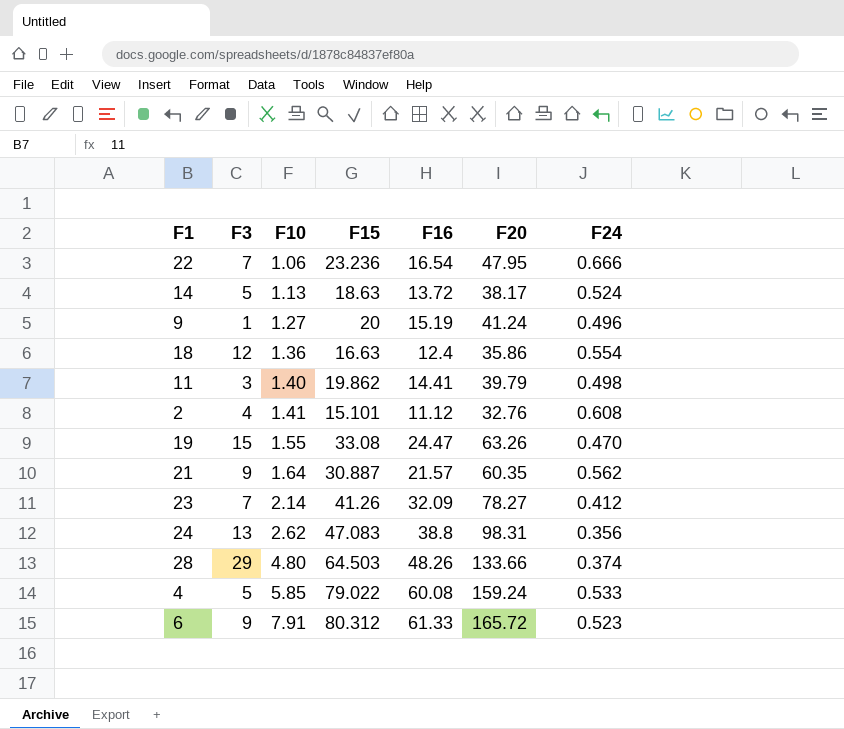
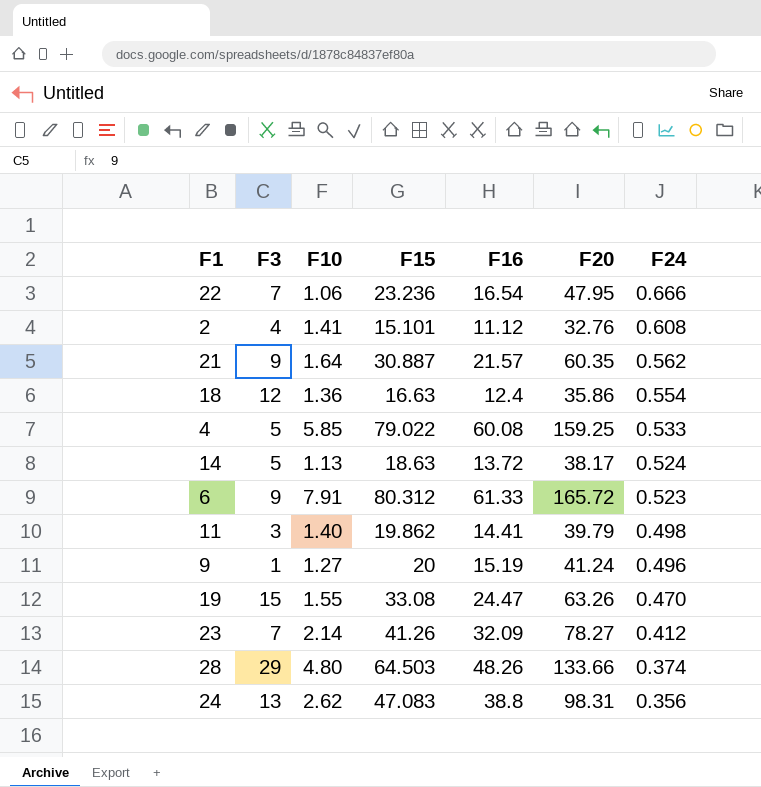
row order: F10 ascending -> F24 descending
4 | F20: 159.24 -> 159.25

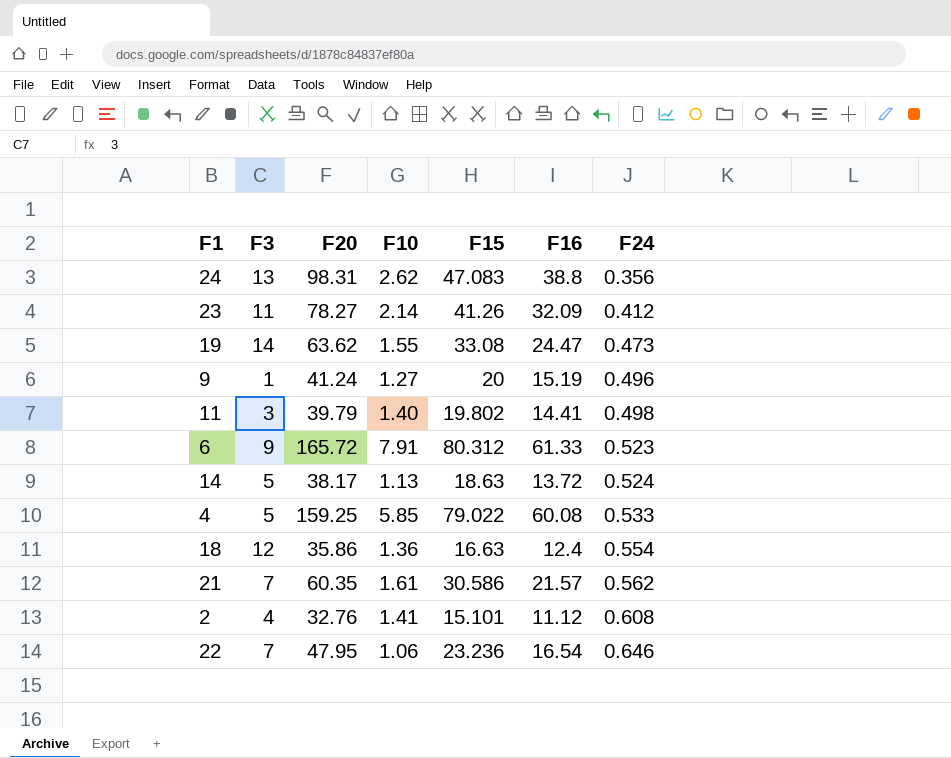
row order: F24 descending -> F24 ascending
column F20 | position: 6 -> 3
row 28: 29 | 4.80 | 64.503 | 48.26 | 133.66 | 0.374 -> none
23 | F3: 7 -> 11
19 | F3: 15 -> 14
19 | F20: 63.26 -> 63.62
19 | F24: 0.470 -> 0.473
11 | F15: 19.862 -> 19.802
21 | F3: 9 -> 7
21 | F10: 1.64 -> 1.61
21 | F15: 30.887 -> 30.586
22 | F24: 0.666 -> 0.646

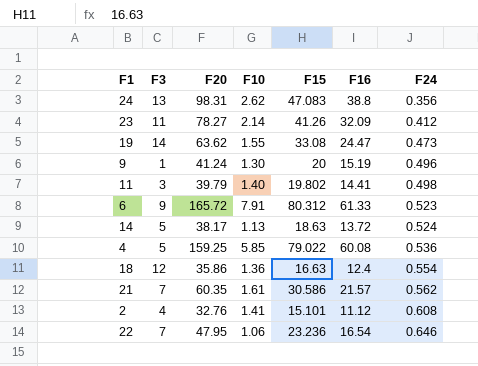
9 | F10: 1.27 -> 1.30
4 | F24: 0.533 -> 0.536

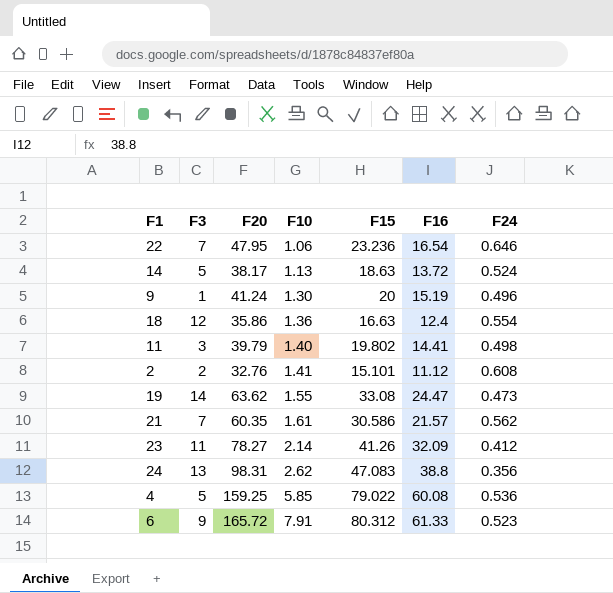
row order: F24 ascending -> F10 ascending
2 | F3: 4 -> 2

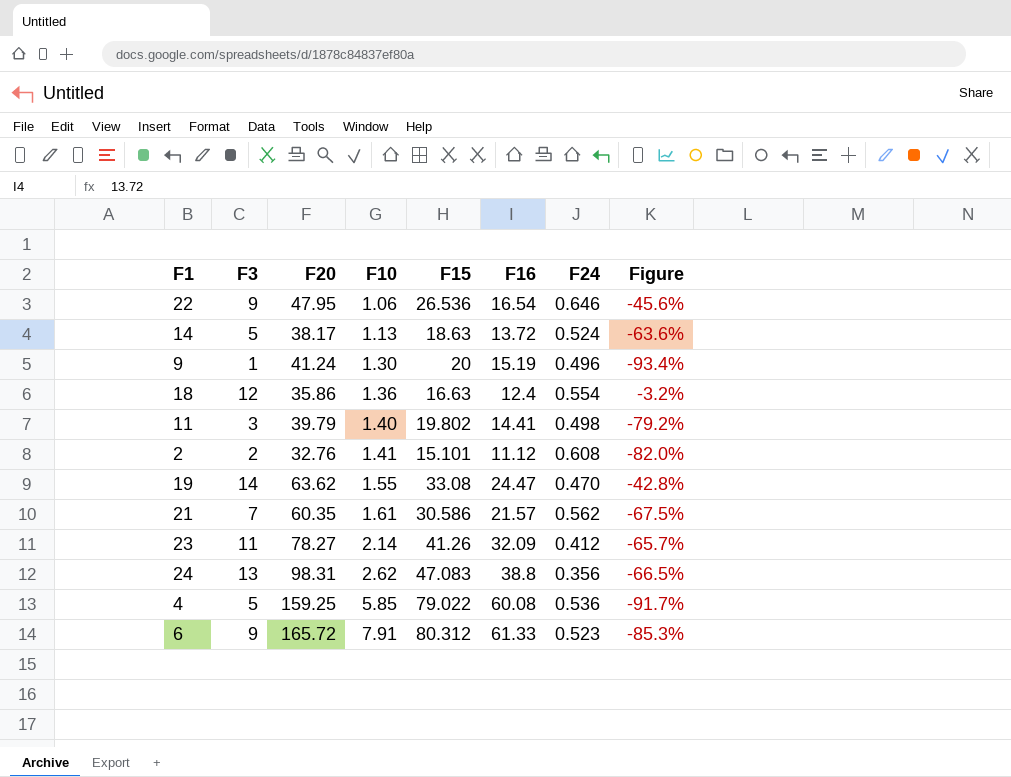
column Figure | formula: none -> ([F3] - [F16]) / [F16]
22 | F3: 7 -> 9
22 | F15: 23.236 -> 26.536
19 | F24: 0.473 -> 0.470

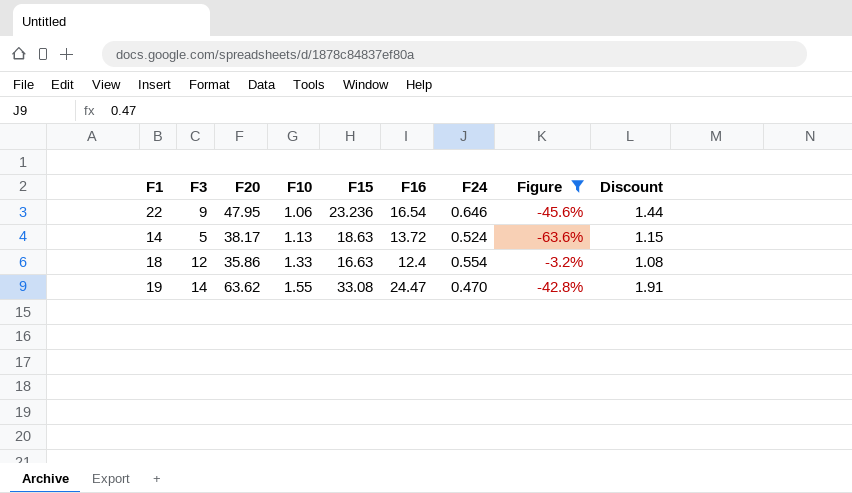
filter: none -> Figure >= -63.6%
column Discount | formula: none -> [F20] * 0.03
22 | F15: 26.536 -> 23.236
18 | F10: 1.36 -> 1.33

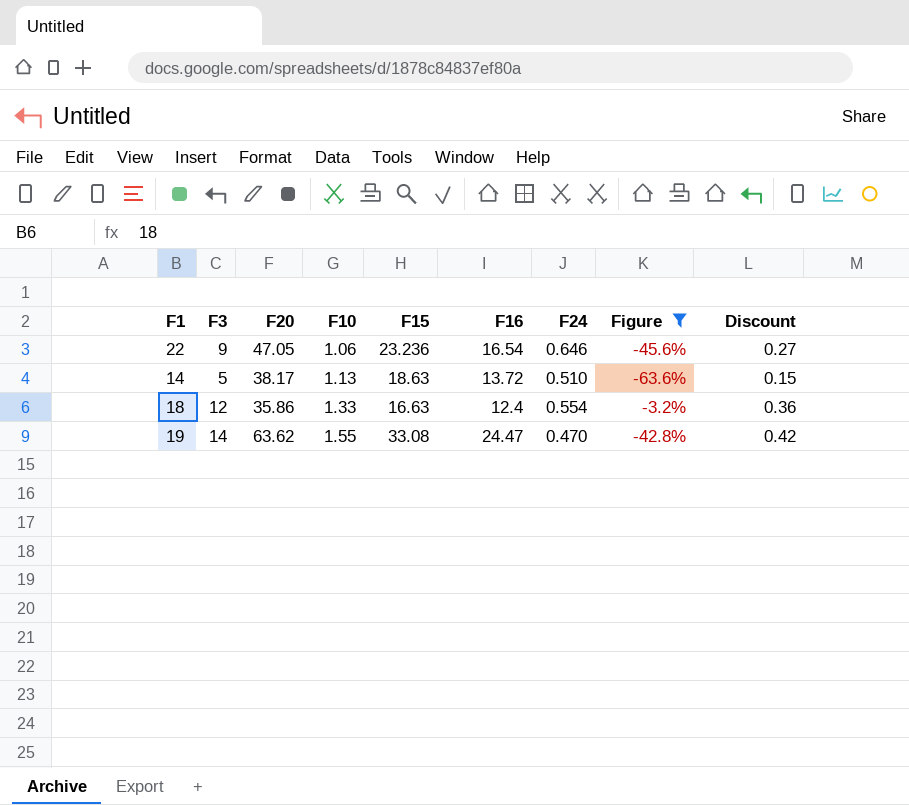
column Discount | formula: [F20] * 0.03 -> [F3] * 0.03
22 | F20: 47.95 -> 47.05
14 | F24: 0.524 -> 0.510

